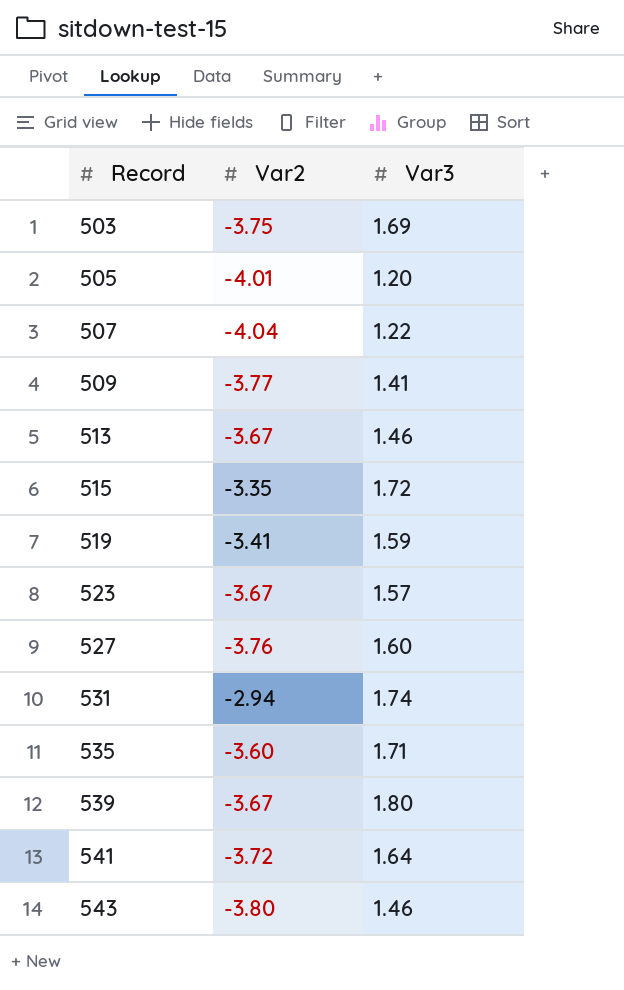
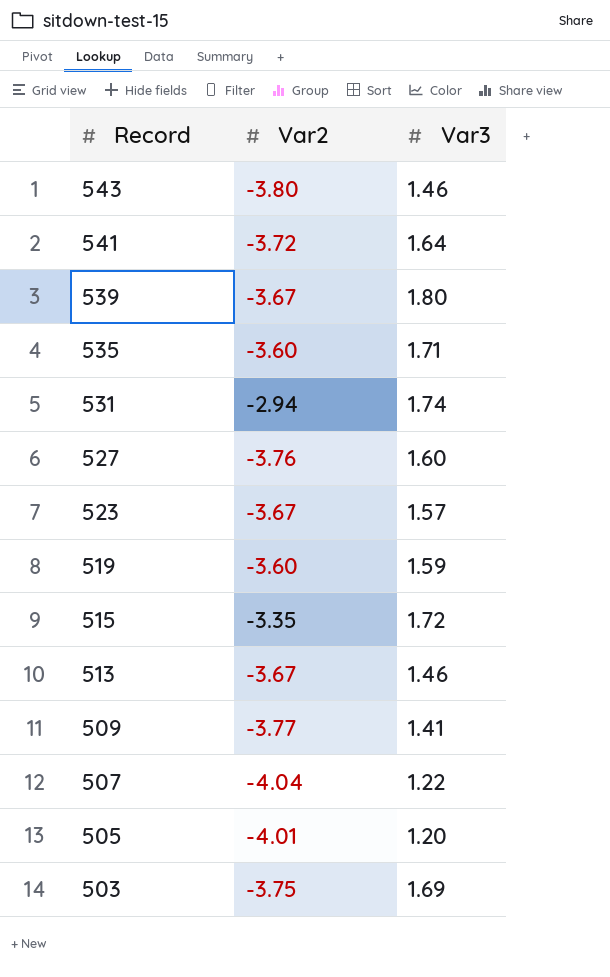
row order: Record ascending -> Record descending
519 | Var2: -3.41 -> -3.60

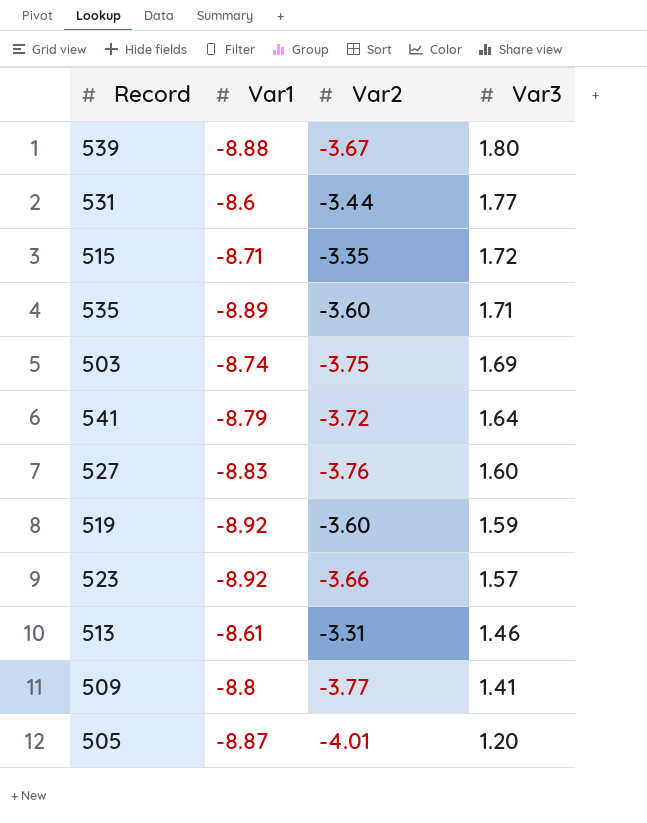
row order: Record descending -> Var3 descending
column Var1 | position: none -> 2
row 543: -3.80 | 1.46 -> none
row 507: -4.04 | 1.22 -> none
531 | Var2: -2.94 -> -3.44
531 | Var3: 1.74 -> 1.77
523 | Var2: -3.67 -> -3.66
513 | Var2: -3.67 -> -3.31

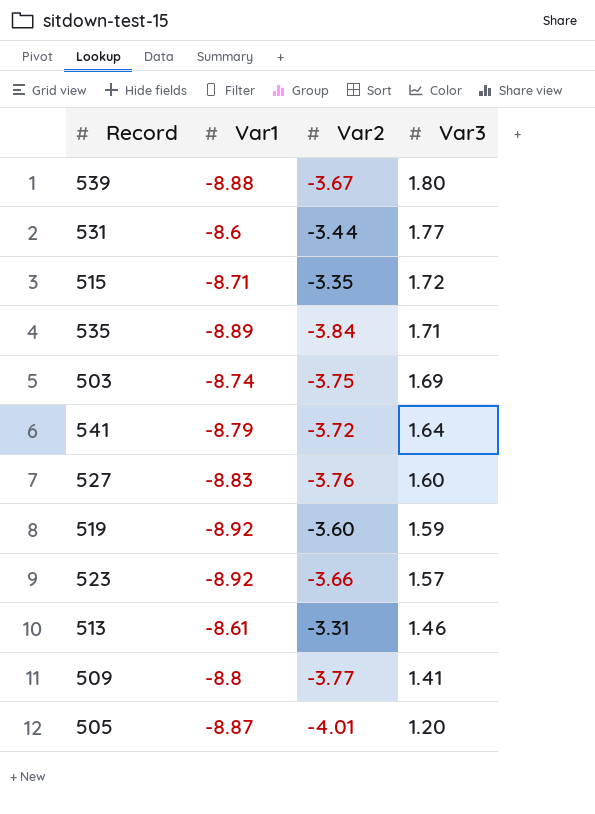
535 | Var2: -3.60 -> -3.84

